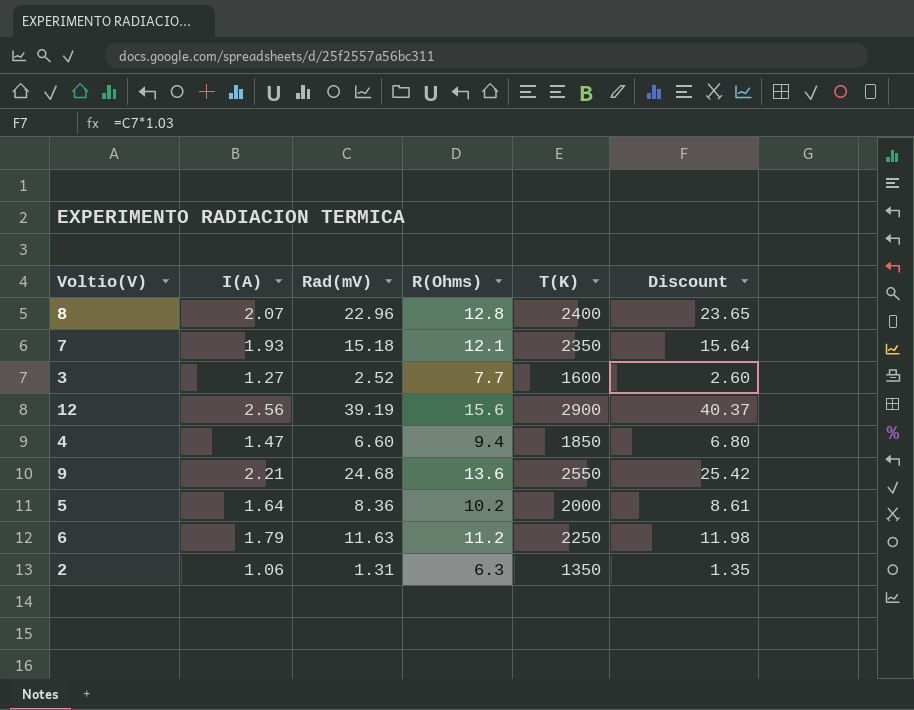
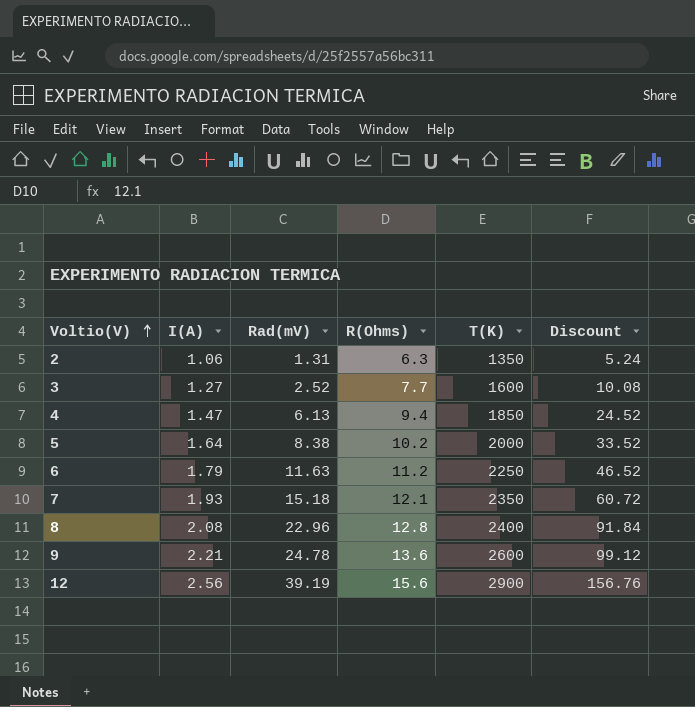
row order: none -> Voltio(V) ascending
column Discount | formula: [Rad(mV)] * 1.03 -> [Rad(mV)] * 4
4 | Rad(mV): 6.60 -> 6.13
5 | Rad(mV): 8.36 -> 8.38
8 | I(A): 2.07 -> 2.08
9 | Rad(mV): 24.68 -> 24.78
9 | T(K): 2550 -> 2600

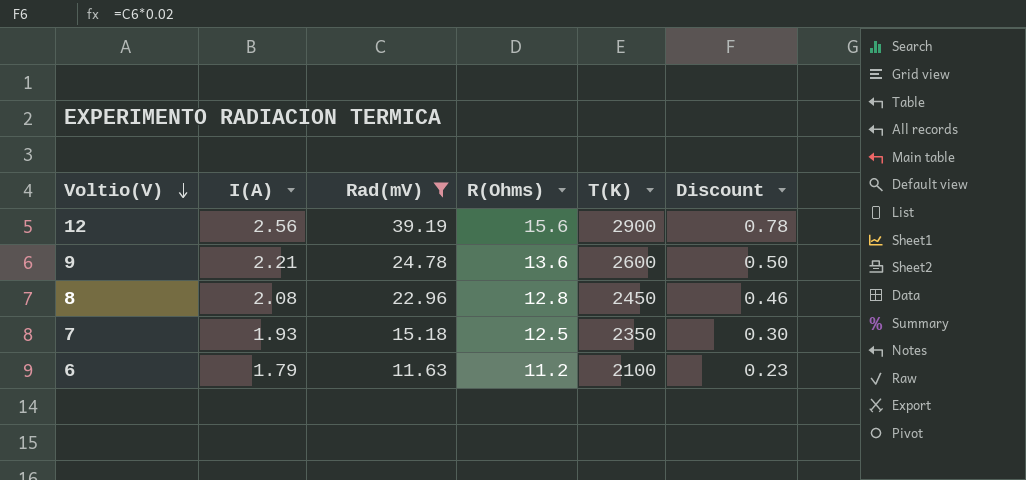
filter: none -> Rad(mV) >= 11.63
row order: Voltio(V) ascending -> Voltio(V) descending
column Discount | formula: [Rad(mV)] * 4 -> [Rad(mV)] * 0.02
8 | T(K): 2400 -> 2450
7 | R(Ohms): 12.1 -> 12.5
6 | T(K): 2250 -> 2100

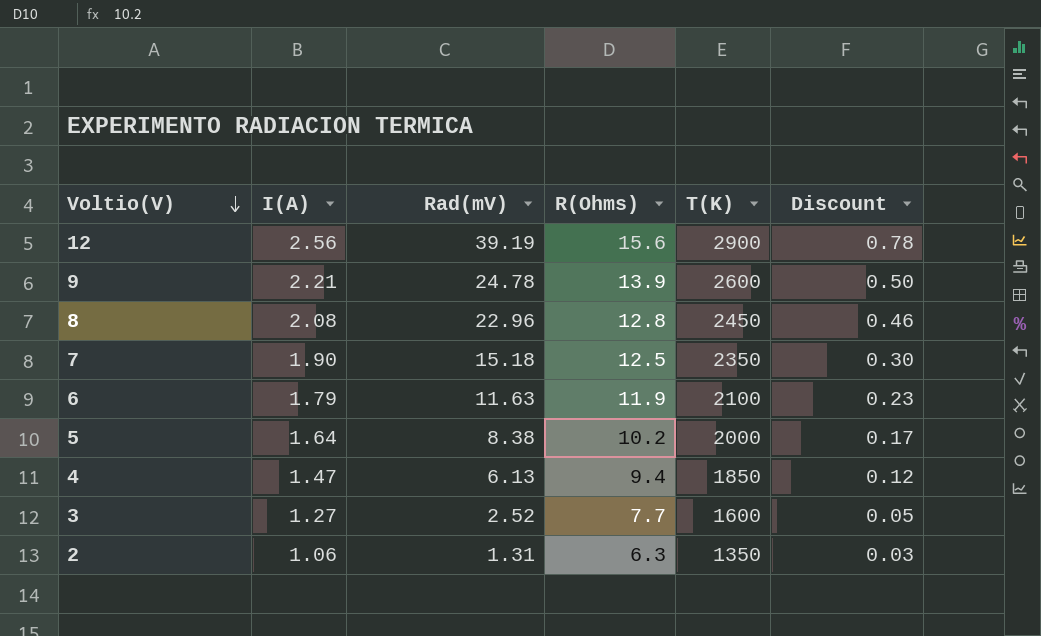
filter: Rad(mV) >= 11.63 -> none
9 | R(Ohms): 13.6 -> 13.9
7 | I(A): 1.93 -> 1.90
6 | R(Ohms): 11.2 -> 11.9

